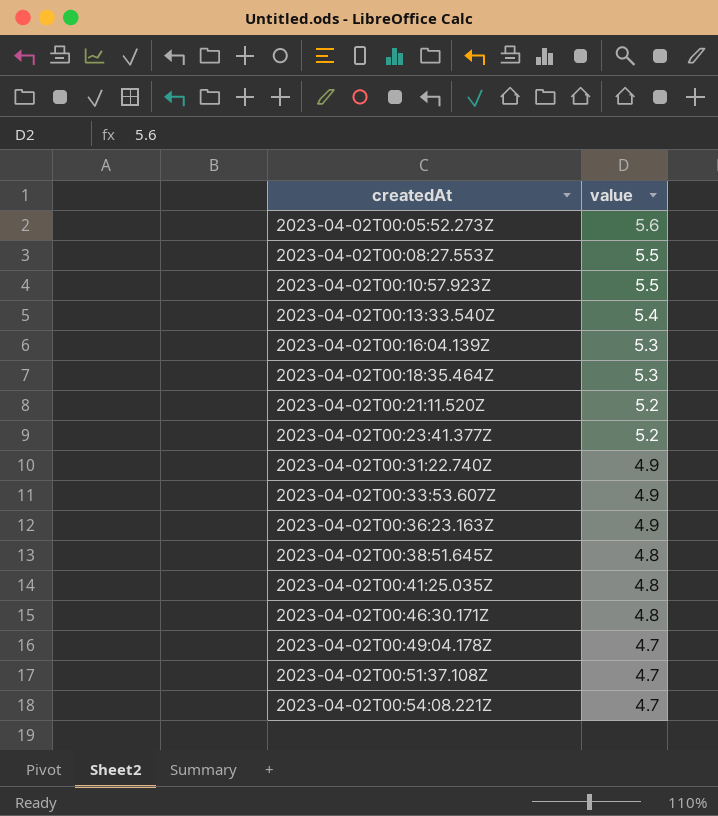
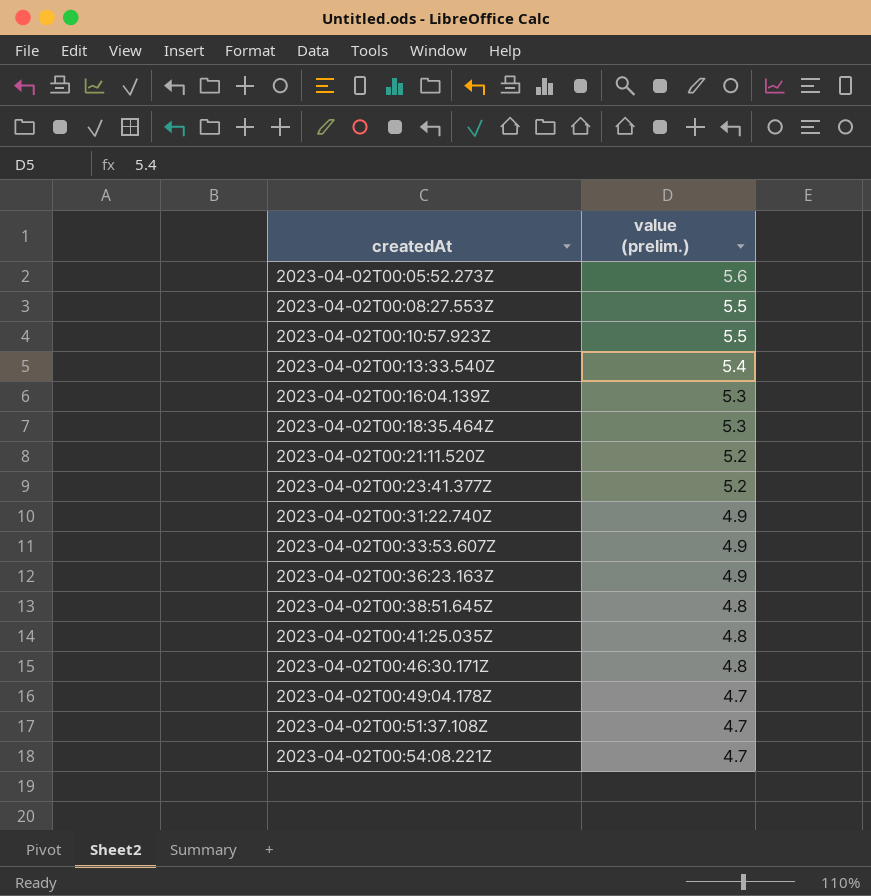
column name: value -> value (prelim.)

